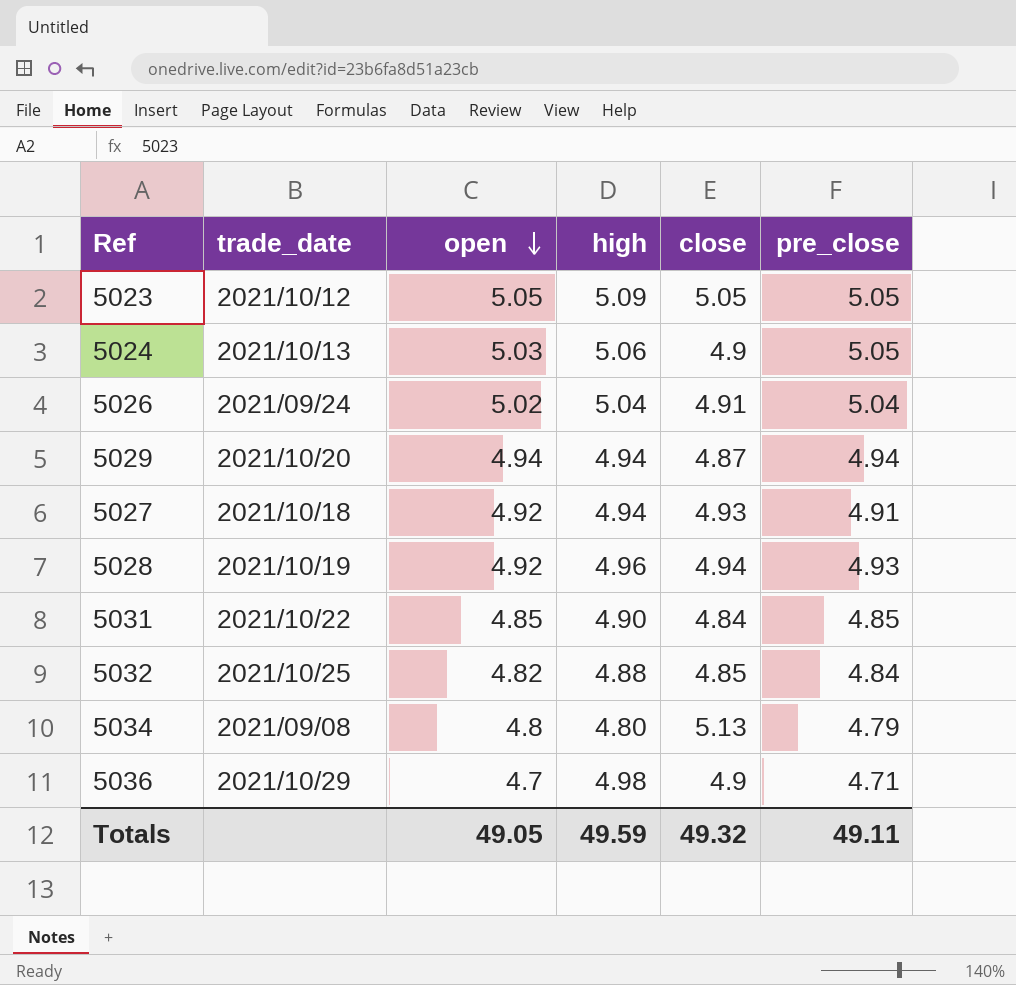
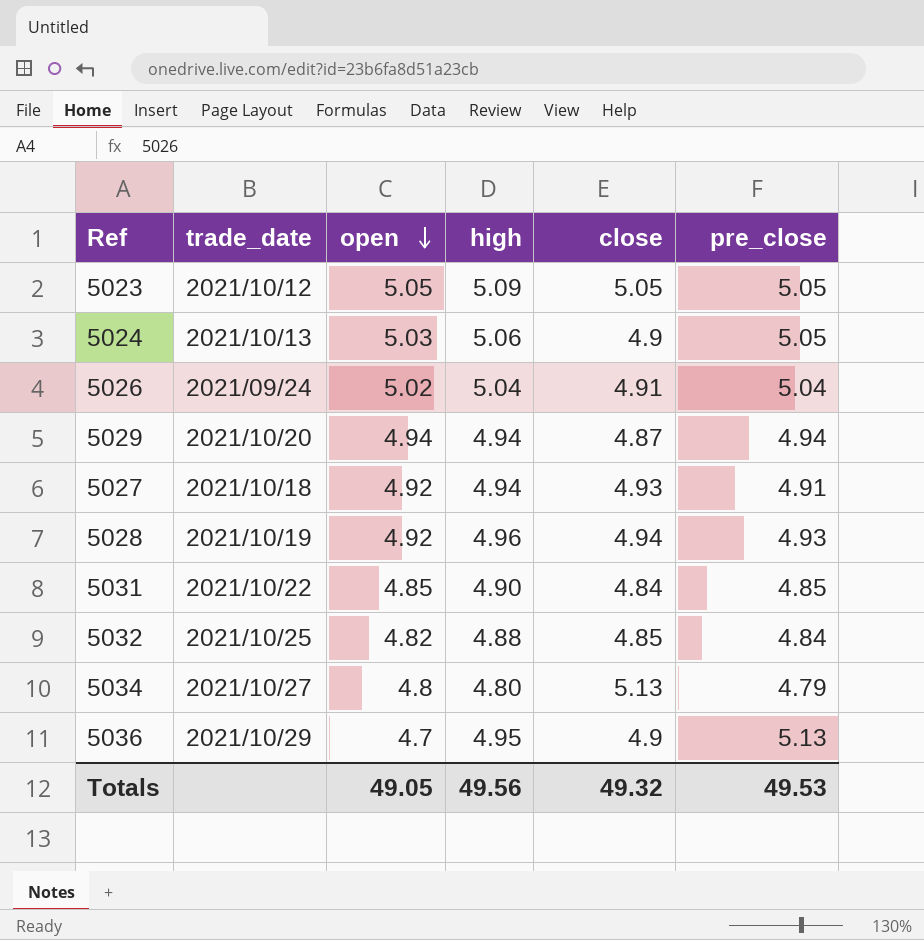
5034 | trade_date: 2021/09/08 -> 2021/10/27
5036 | high: 4.98 -> 4.95
5036 | pre_close: 4.71 -> 5.13
Totals | high: 49.59 -> 49.56
Totals | pre_close: 49.11 -> 49.53

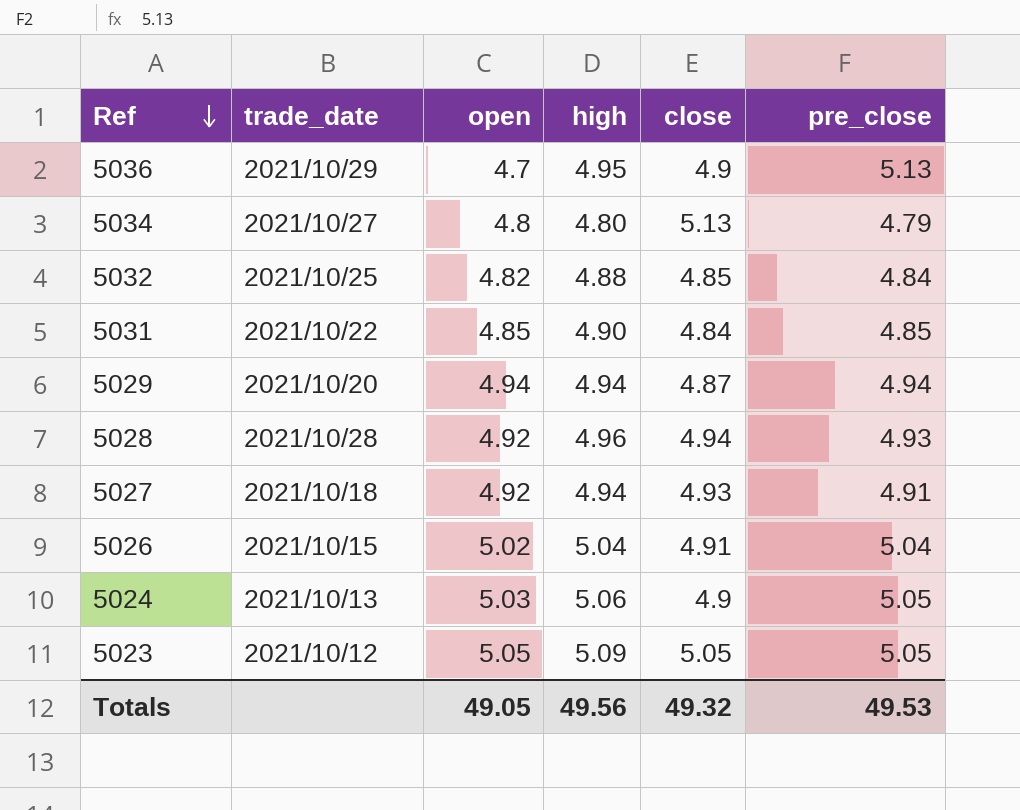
row order: open descending -> Ref descending
5028 | trade_date: 2021/10/19 -> 2021/10/28
5026 | trade_date: 2021/09/24 -> 2021/10/15

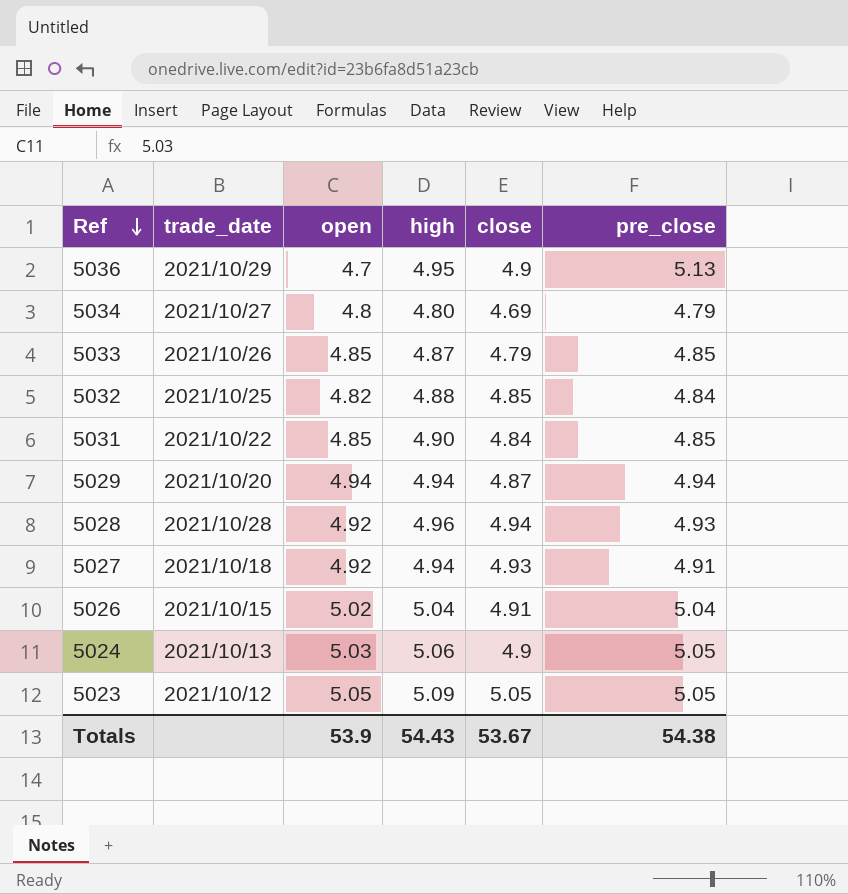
5034 | close: 5.13 -> 4.69
row 5033: none -> 2021/10/26 | 4.85 | 4.87 | 4.79 | 4.85
Totals | open: 49.05 -> 53.9
Totals | high: 49.56 -> 54.43
Totals | close: 49.32 -> 53.67
Totals | pre_close: 49.53 -> 54.38

